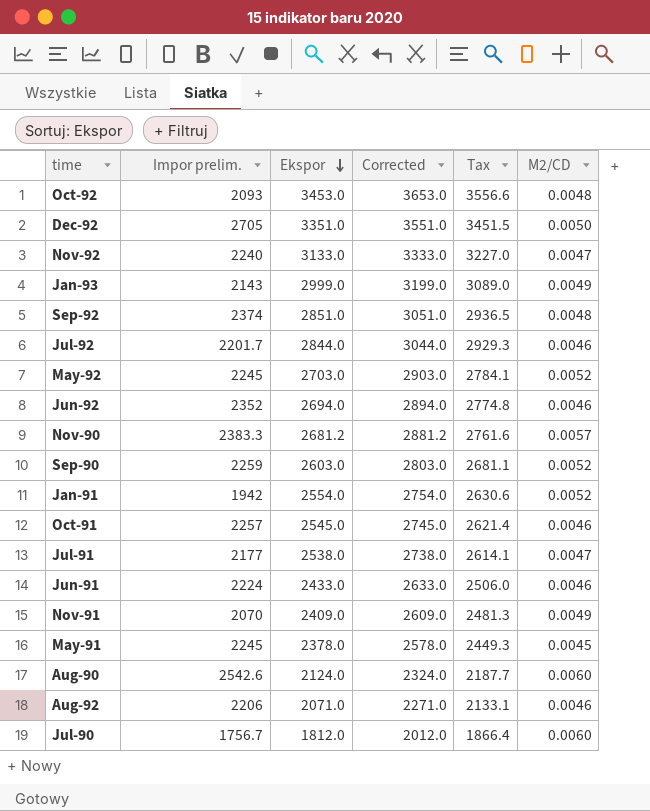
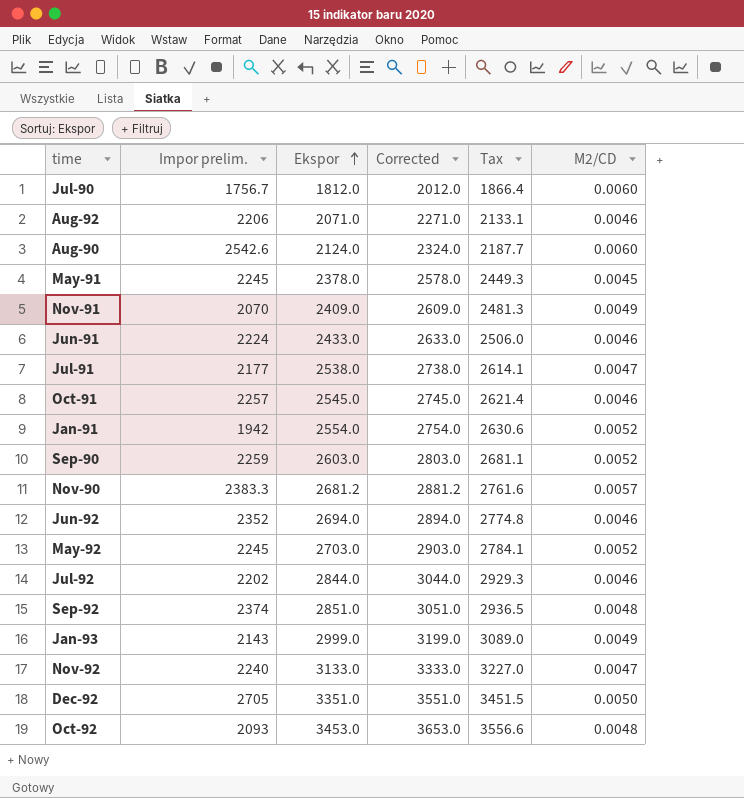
row order: Ekspor descending -> Ekspor ascending
Jul-92 | Impor prelim.: 2201.7 -> 2202

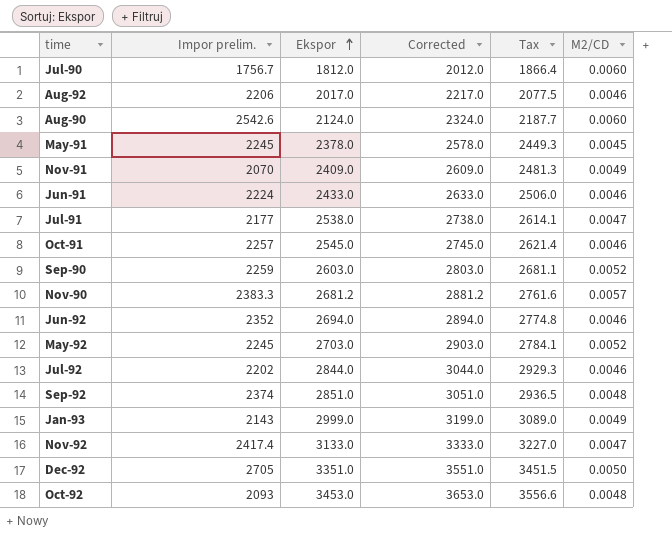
row Jan-91: 1942 | 2554.0 | 2754.0 | 2630.6 | 0.0052 -> none
Aug-92 | Ekspor: 2071.0 -> 2017.0
Aug-92 | Corrected: 2271.0 -> 2217.0
Aug-92 | Tax: 2133.1 -> 2077.5
Nov-92 | Impor prelim.: 2240 -> 2417.4

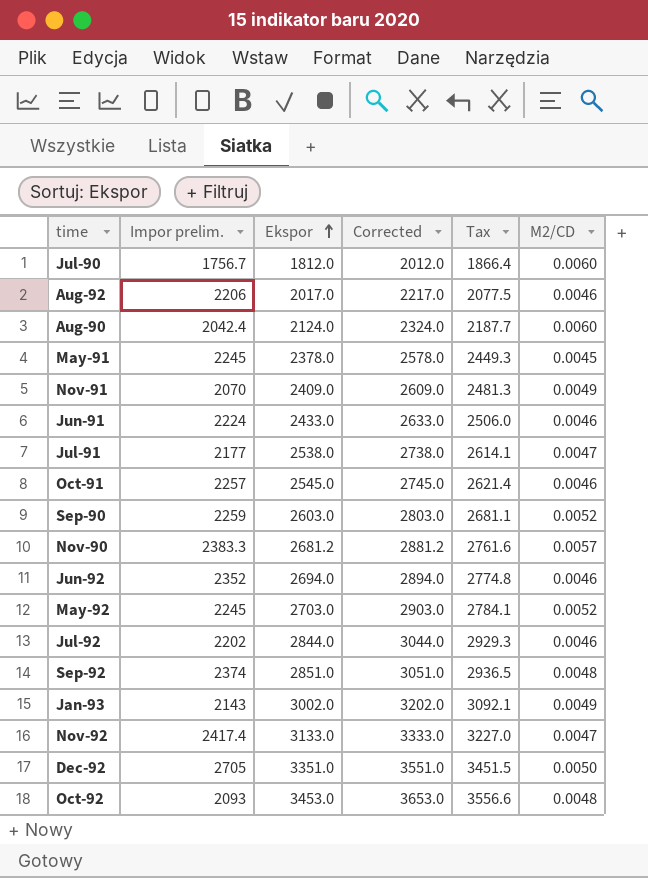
Aug-90 | Impor prelim.: 2542.6 -> 2042.4
Jan-93 | Ekspor: 2999.0 -> 3002.0
Jan-93 | Corrected: 3199.0 -> 3202.0
Jan-93 | Tax: 3089.0 -> 3092.1

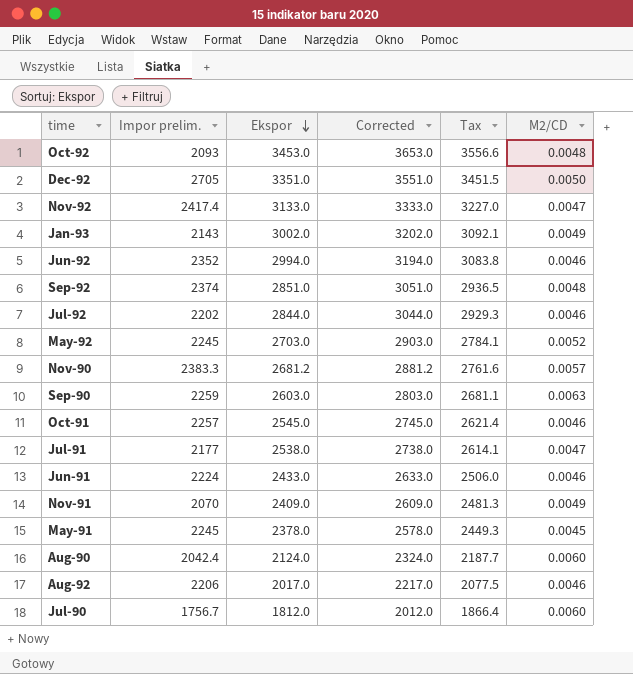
row order: Ekspor ascending -> Ekspor descending
Jun-92 | Ekspor: 2694.0 -> 2994.0
Jun-92 | Corrected: 2894.0 -> 3194.0
Jun-92 | Tax: 2774.8 -> 3083.8
Sep-90 | M2/CD: 0.0052 -> 0.0063

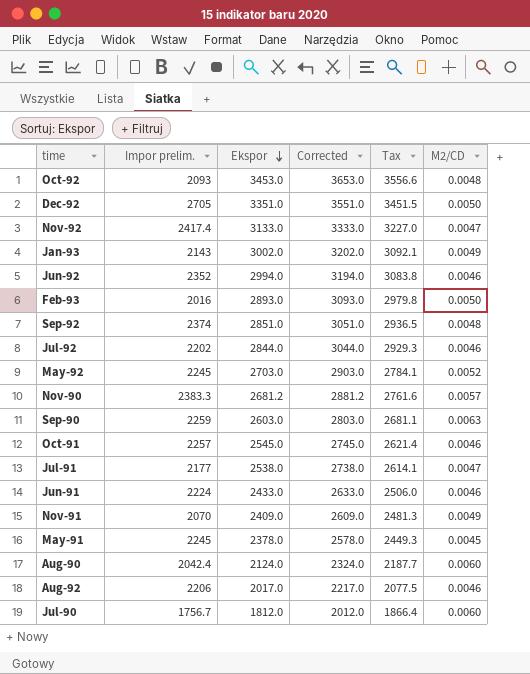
row Feb-93: none -> 2016 | 2893.0 | 3093.0 | 2979.8 | 0.0050

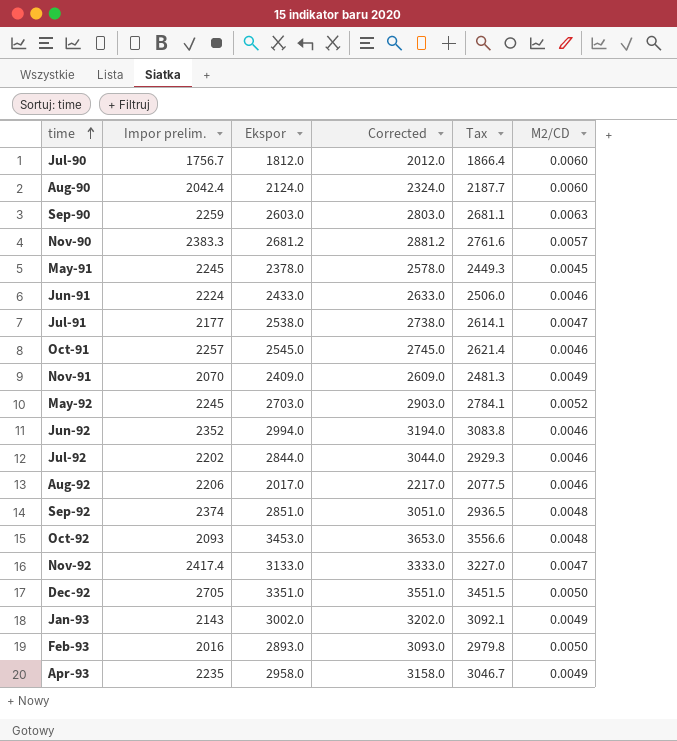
row order: Ekspor descending -> time ascending
row Apr-93: none -> 2235 | 2958.0 | 3158.0 | 3046.7 | 0.0049

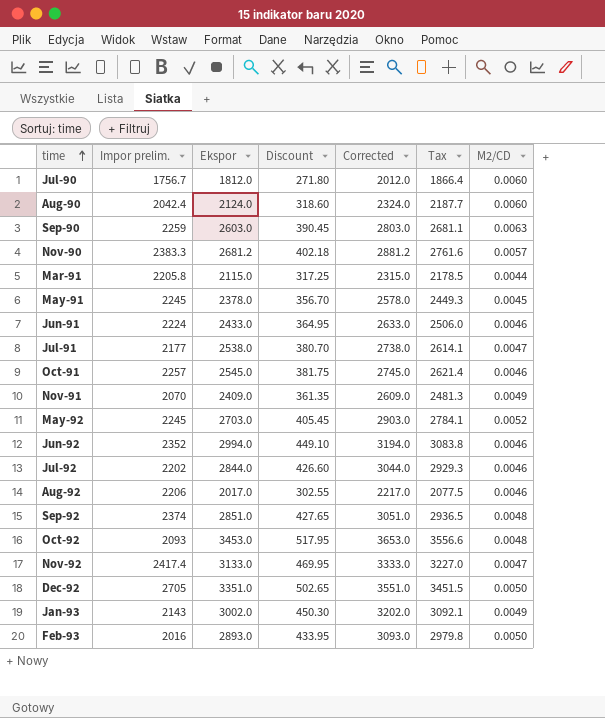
column Discount | formula: none -> [Ekspor] * 0.15
row Apr-93: 2235 | 2958.0 | 3158.0 | 3046.7 | 0.0049 -> none
row Mar-91: none -> 2205.8 | 2115.0 | 317.25 | 2315.0 | 2178.5 | 0.0044

